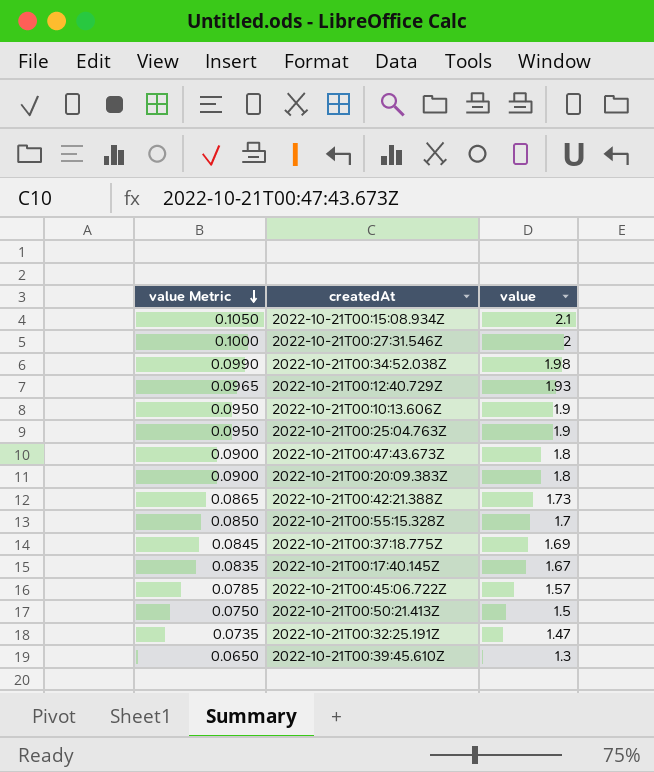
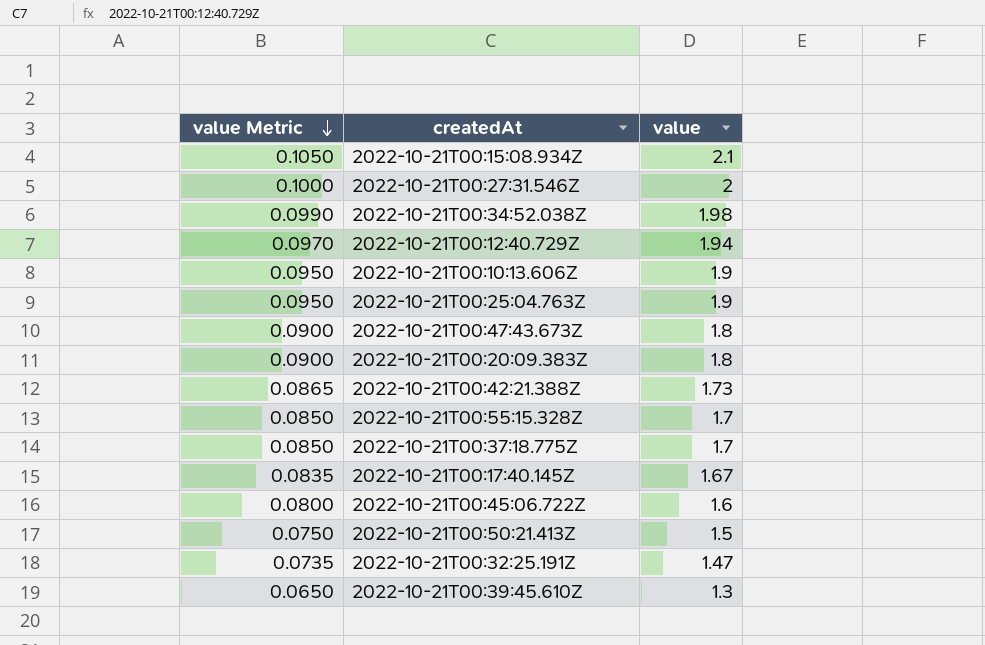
2022-10-21T00:12:40.729Z | value Metric: 0.0965 -> 0.0970
2022-10-21T00:12:40.729Z | value: 1.93 -> 1.94
2022-10-21T00:37:18.775Z | value Metric: 0.0845 -> 0.0850
2022-10-21T00:37:18.775Z | value: 1.69 -> 1.7
2022-10-21T00:45:06.722Z | value Metric: 0.0785 -> 0.0800
2022-10-21T00:45:06.722Z | value: 1.57 -> 1.6

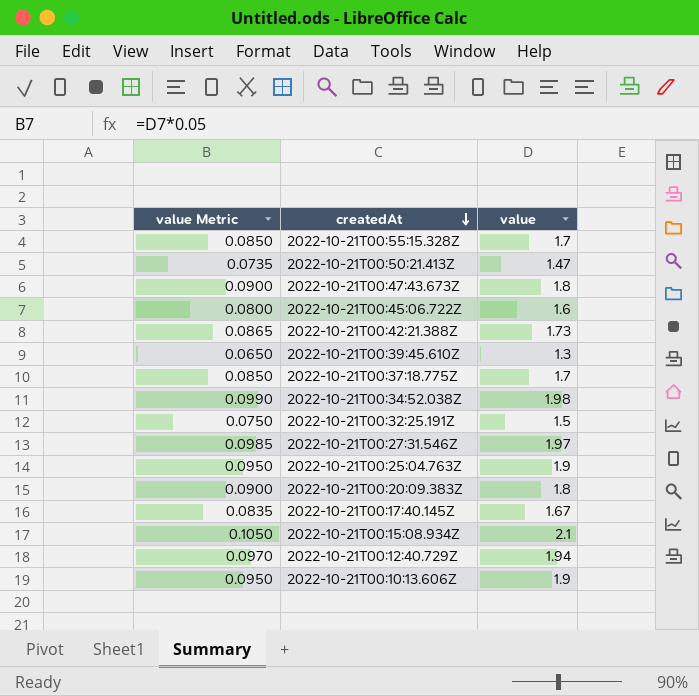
row order: value Metric descending -> createdAt descending
2022-10-21T00:50:21.413Z | value Metric: 0.0750 -> 0.0735
2022-10-21T00:50:21.413Z | value: 1.5 -> 1.47
2022-10-21T00:32:25.191Z | value Metric: 0.0735 -> 0.0750
2022-10-21T00:32:25.191Z | value: 1.47 -> 1.5
2022-10-21T00:27:31.546Z | value Metric: 0.1000 -> 0.0985
2022-10-21T00:27:31.546Z | value: 2 -> 1.97

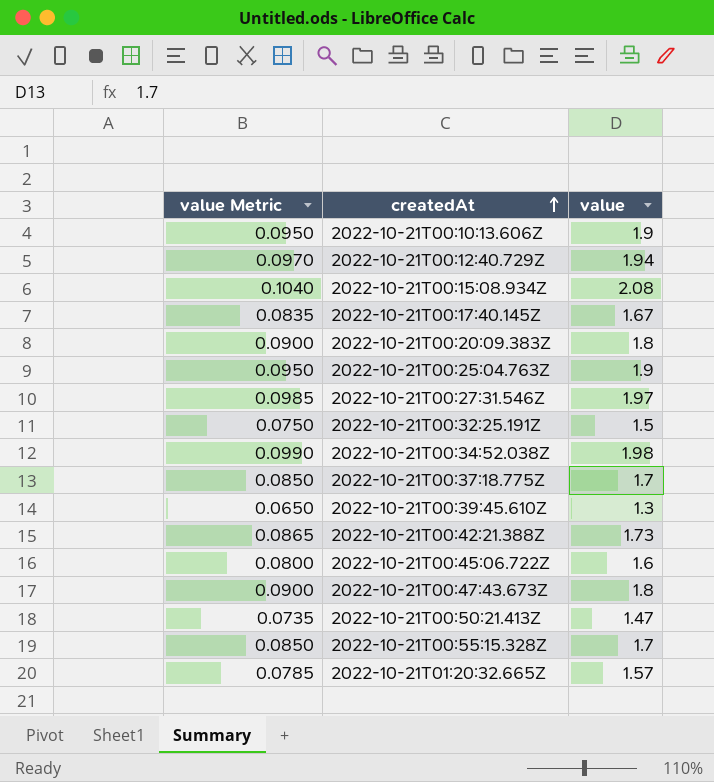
row order: createdAt descending -> createdAt ascending
2022-10-21T00:15:08.934Z | value Metric: 0.1050 -> 0.1040
2022-10-21T00:15:08.934Z | value: 2.1 -> 2.08
row 2022-10-21T01:20:32.665Z: none -> 0.0785 | 1.57

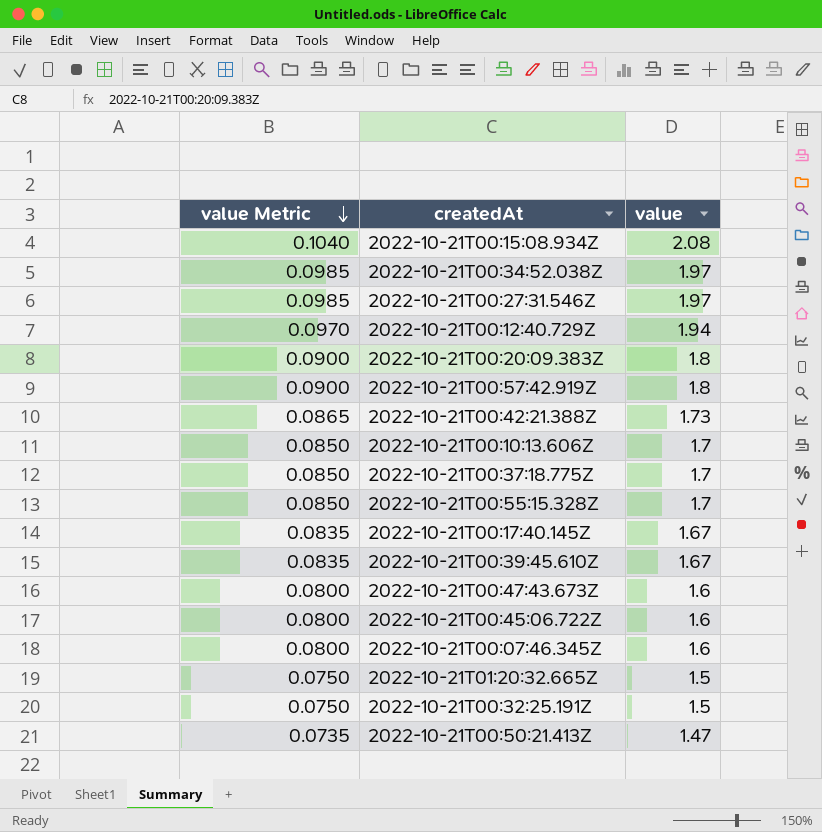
row order: createdAt ascending -> value Metric descending
row 2022-10-21T00:25:04.763Z: 0.0950 | 1.9 -> none
2022-10-21T00:34:52.038Z | value Metric: 0.0990 -> 0.0985
2022-10-21T00:34:52.038Z | value: 1.98 -> 1.97
row 2022-10-21T00:57:42.919Z: none -> 0.0900 | 1.8
2022-10-21T00:10:13.606Z | value Metric: 0.0950 -> 0.0850
2022-10-21T00:10:13.606Z | value: 1.9 -> 1.7
2022-10-21T00:39:45.610Z | value Metric: 0.0650 -> 0.0835
2022-10-21T00:39:45.610Z | value: 1.3 -> 1.67
2022-10-21T00:47:43.673Z | value Metric: 0.0900 -> 0.0800
2022-10-21T00:47:43.673Z | value: 1.8 -> 1.6
row 2022-10-21T00:07:46.345Z: none -> 0.0800 | 1.6
2022-10-21T01:20:32.665Z | value Metric: 0.0785 -> 0.0750
2022-10-21T01:20:32.665Z | value: 1.57 -> 1.5

